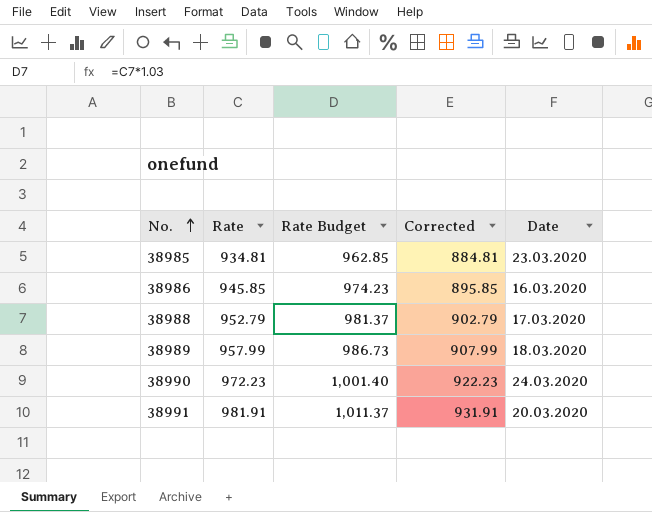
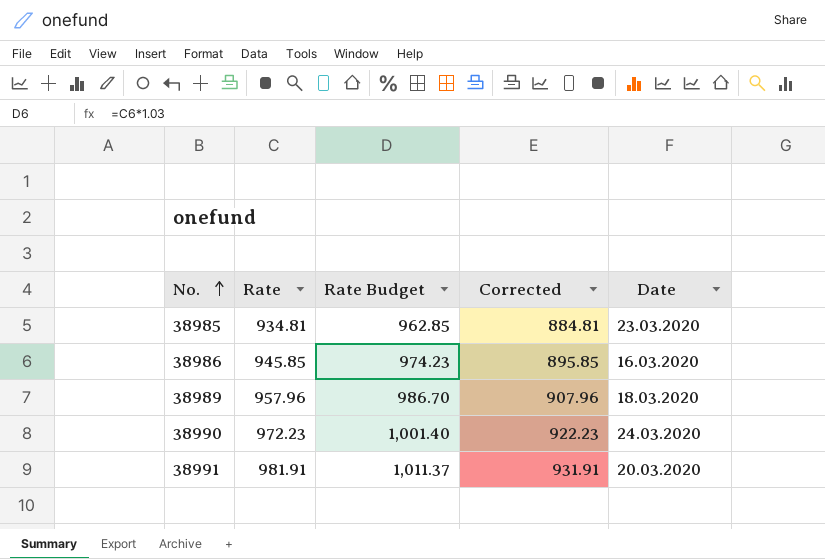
row 38988: 952.79 | 981.37 | 902.79 | 17.03.2020 -> none
38989 | Rate: 957.99 -> 957.96
38989 | Rate Budget: 986.73 -> 986.70
38989 | Corrected: 907.99 -> 907.96

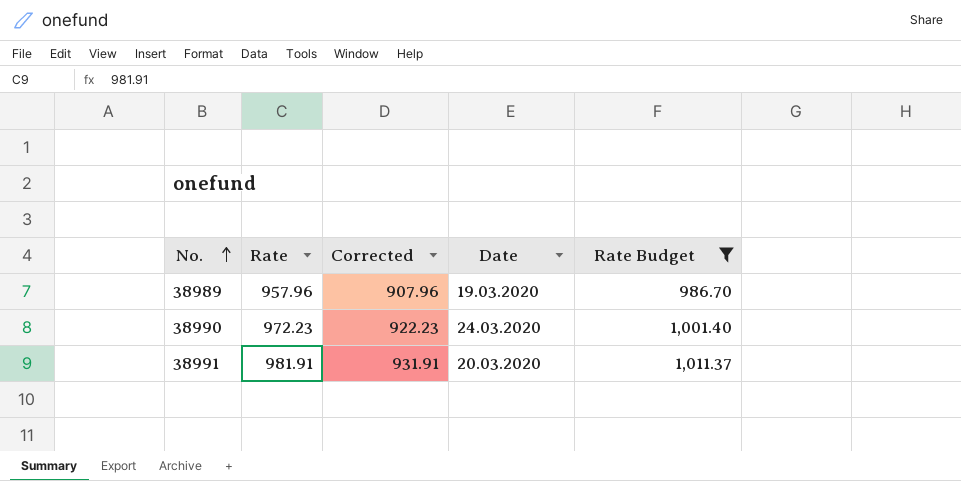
filter: none -> Rate Budget >= 986.70
column Rate Budget | position: 3 -> 5
38989 | Date: 18.03.2020 -> 19.03.2020

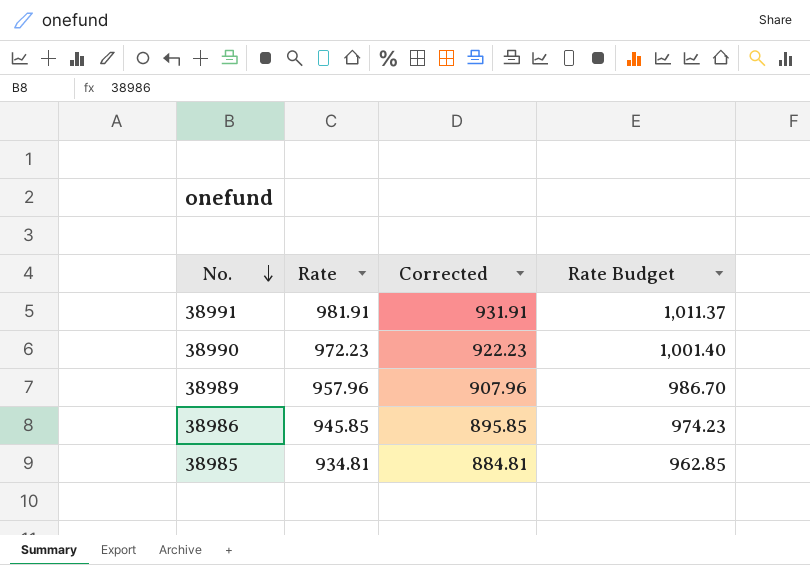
filter: Rate Budget >= 986.70 -> none
row order: No. ascending -> No. descending
column Date | position: 4 -> none

